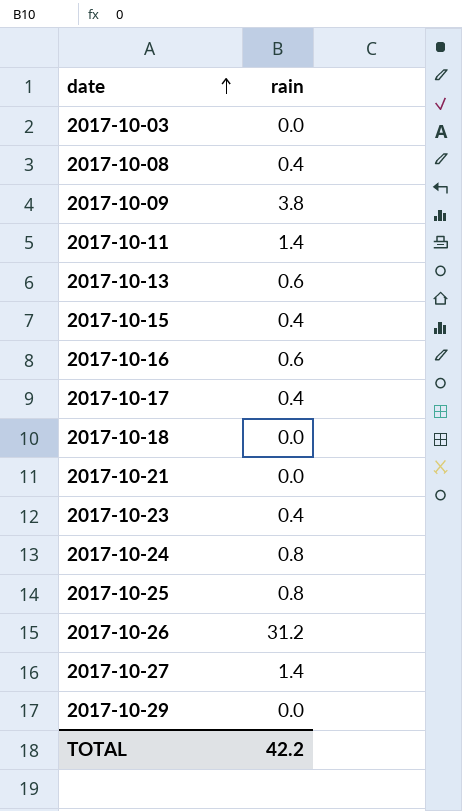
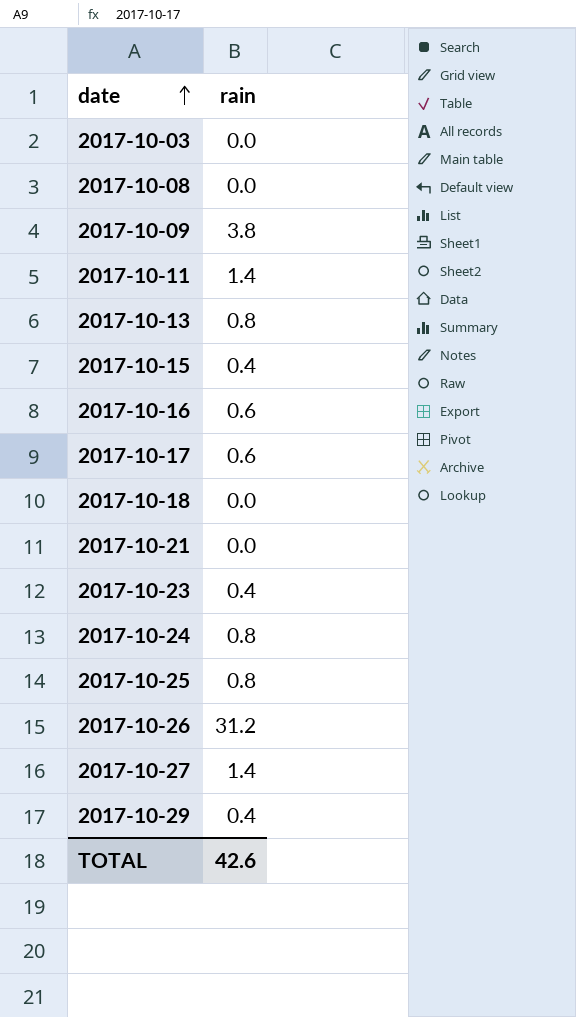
2017-10-08 | rain: 0.4 -> 0.0
2017-10-13 | rain: 0.6 -> 0.8
2017-10-17 | rain: 0.4 -> 0.6
2017-10-29 | rain: 0.0 -> 0.4
TOTAL | rain: 42.2 -> 42.6

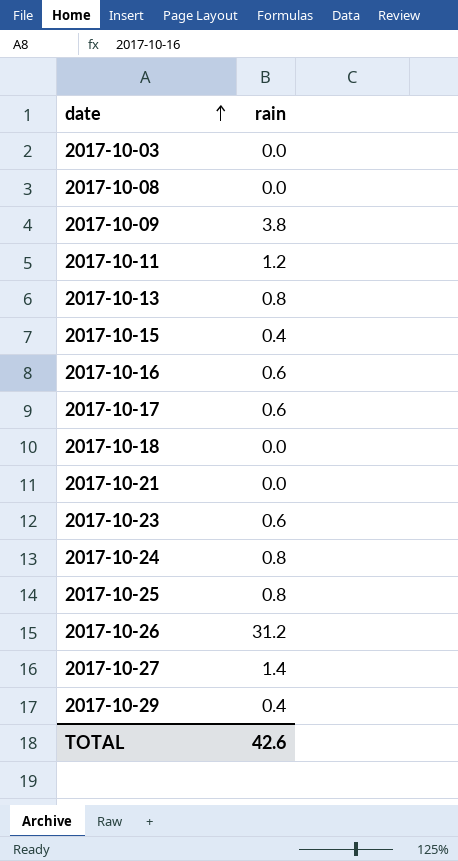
2017-10-11 | rain: 1.4 -> 1.2
2017-10-23 | rain: 0.4 -> 0.6

